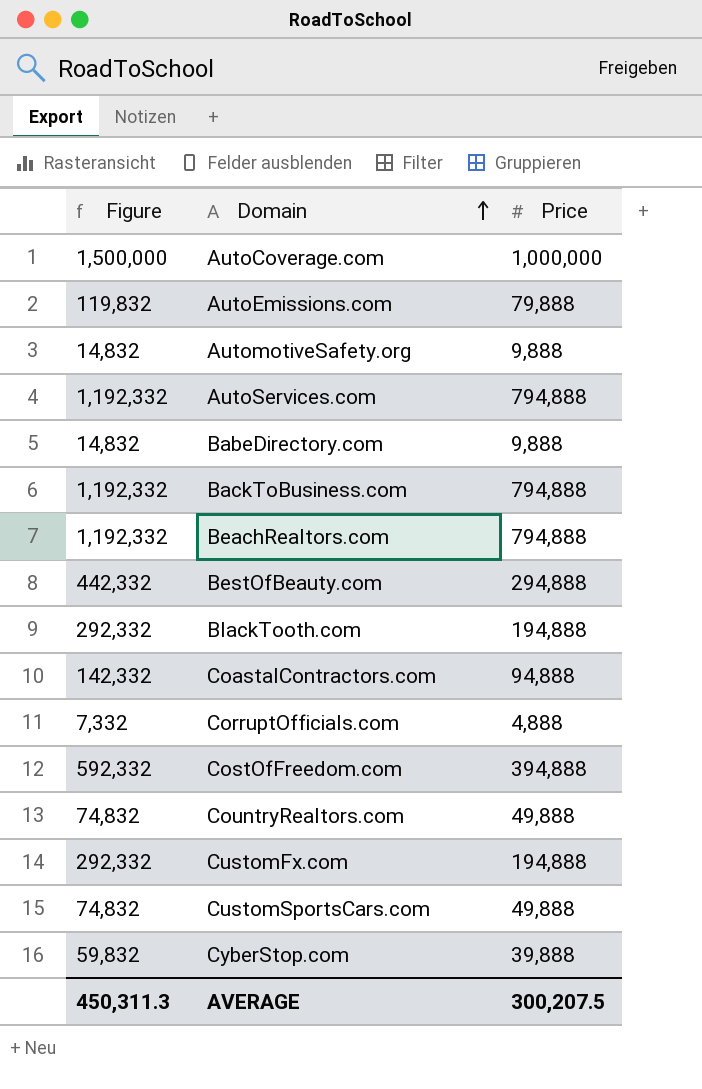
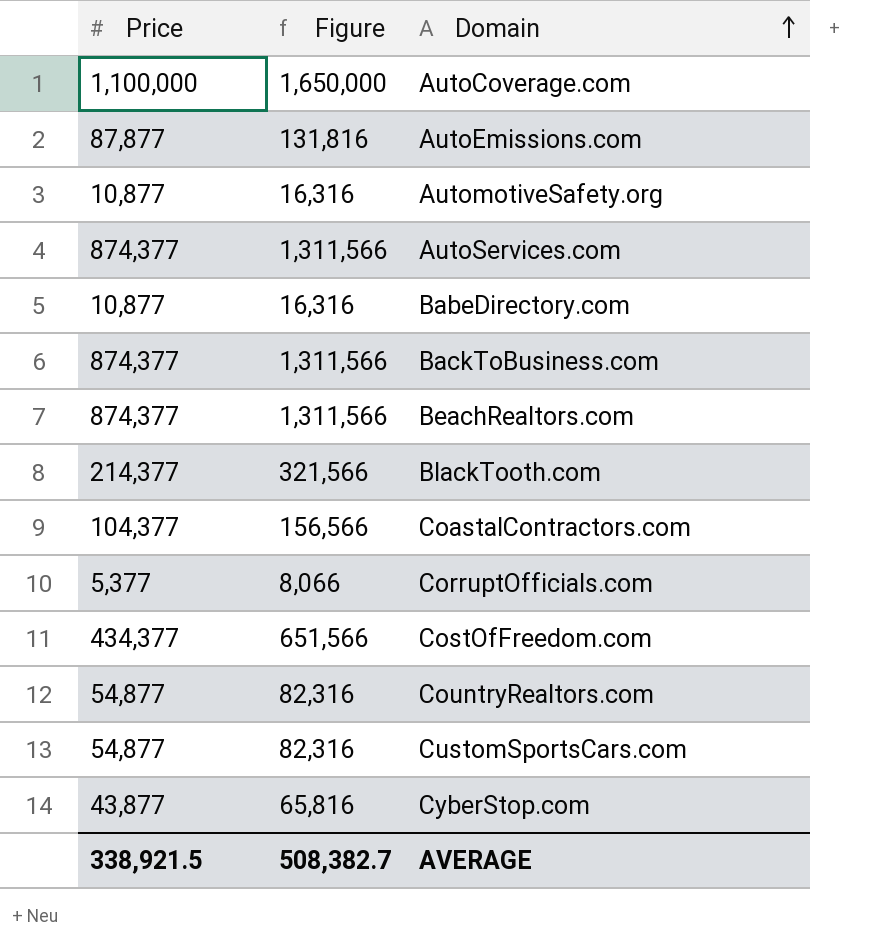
column Price | position: 3 -> 1
row BestOfBeauty.com: 442,332 | 294,888 -> none
row CustomFx.com: 292,332 | 194,888 -> none
AutoCoverage.com | Price: 1,000,000 -> 1,100,000
AutoCoverage.com | Figure: 1,500,000 -> 1,650,000
AutoEmissions.com | Price: 79,888 -> 87,877
AutoEmissions.com | Figure: 119,832 -> 131,816
AutomotiveSafety.org | Price: 9,888 -> 10,877
AutomotiveSafety.org | Figure: 14,832 -> 16,316
AutoServices.com | Price: 794,888 -> 874,377
AutoServices.com | Figure: 1,192,332 -> 1,311,566
BabeDirectory.com | Price: 9,888 -> 10,877
BabeDirectory.com | Figure: 14,832 -> 16,316
BackToBusiness.com | Price: 794,888 -> 874,377
BackToBusiness.com | Figure: 1,192,332 -> 1,311,566
BeachRealtors.com | Price: 794,888 -> 874,377
BeachRealtors.com | Figure: 1,192,332 -> 1,311,566
BlackTooth.com | Price: 194,888 -> 214,377
BlackTooth.com | Figure: 292,332 -> 321,566
CoastalContractors.com | Price: 94,888 -> 104,377
CoastalContractors.com | Figure: 142,332 -> 156,566
CorruptOfficials.com | Price: 4,888 -> 5,377
CorruptOfficials.com | Figure: 7,332 -> 8,066
CostOfFreedom.com | Price: 394,888 -> 434,377
CostOfFreedom.com | Figure: 592,332 -> 651,566
CountryRealtors.com | Price: 49,888 -> 54,877
CountryRealtors.com | Figure: 74,832 -> 82,316
CustomSportsCars.com | Price: 49,888 -> 54,877
CustomSportsCars.com | Figure: 74,832 -> 82,316
CyberStop.com | Price: 39,888 -> 43,877
CyberStop.com | Figure: 59,832 -> 65,816
AVERAGE | Price: 300,207.5 -> 338,921.5
AVERAGE | Figure: 450,311.3 -> 508,382.7

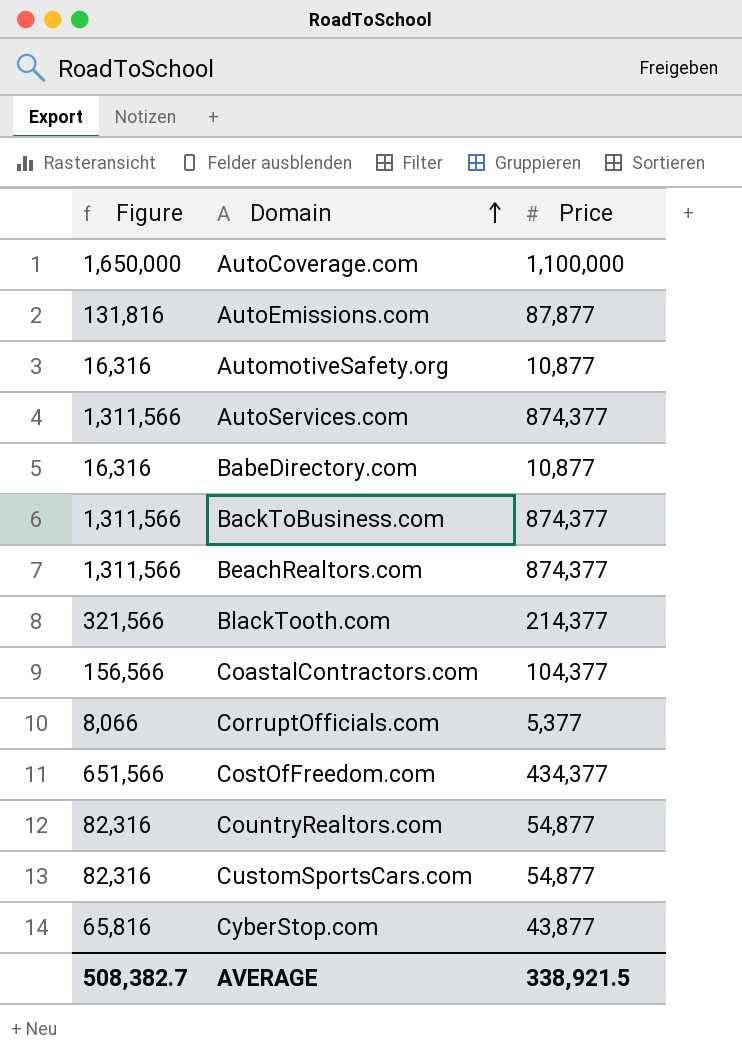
column Price | position: 1 -> 3

